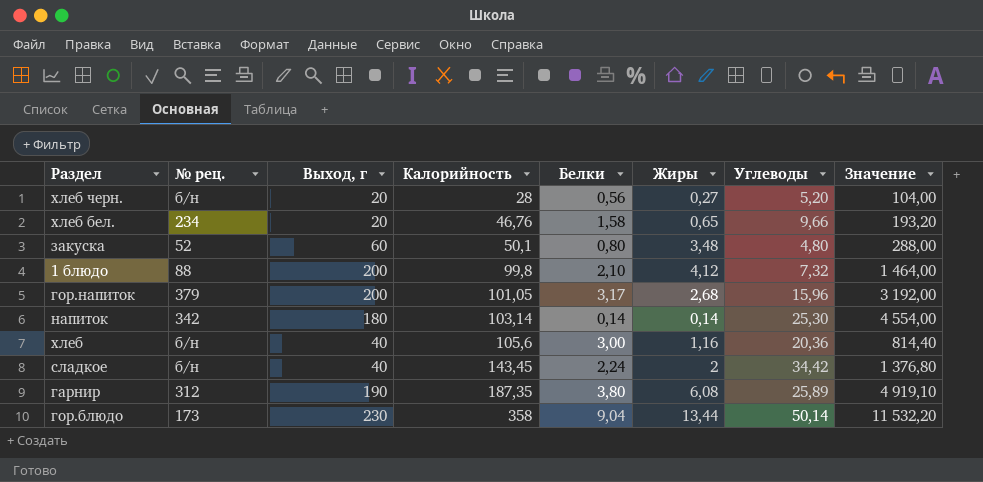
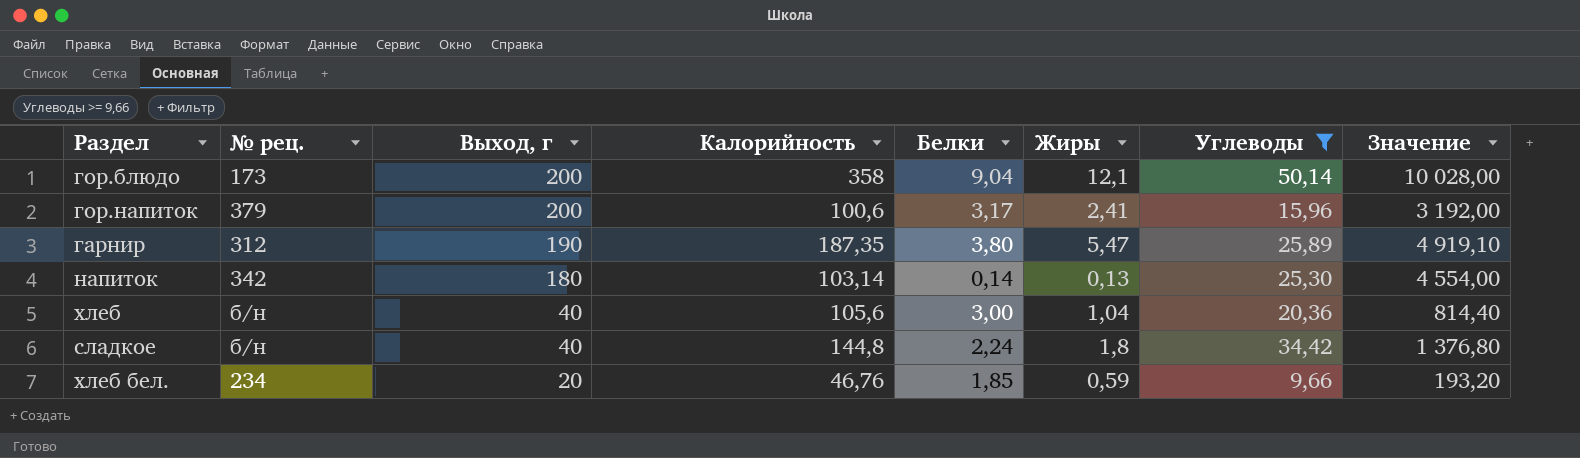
filter: none -> Углеводы >= 9,66
row order: Калорийность ascending -> Выход, г descending
гор.блюдо | Выход, г: 230 -> 200
гор.блюдо | Жиры: 13,44 -> 12,1
гор.блюдо | Значение: 11 532,20 -> 10 028,00
гор.напиток | Калорийность: 101,05 -> 100,6
гор.напиток | Жиры: 2,68 -> 2,41
гарнир | Жиры: 6,08 -> 5,47
напиток | Жиры: 0,14 -> 0,13
хлеб | Жиры: 1,16 -> 1,04
сладкое | Калорийность: 143,45 -> 144,8
сладкое | Жиры: 2 -> 1,8
хлеб бел. | Белки: 1,58 -> 1,85
хлеб бел. | Жиры: 0,65 -> 0,59

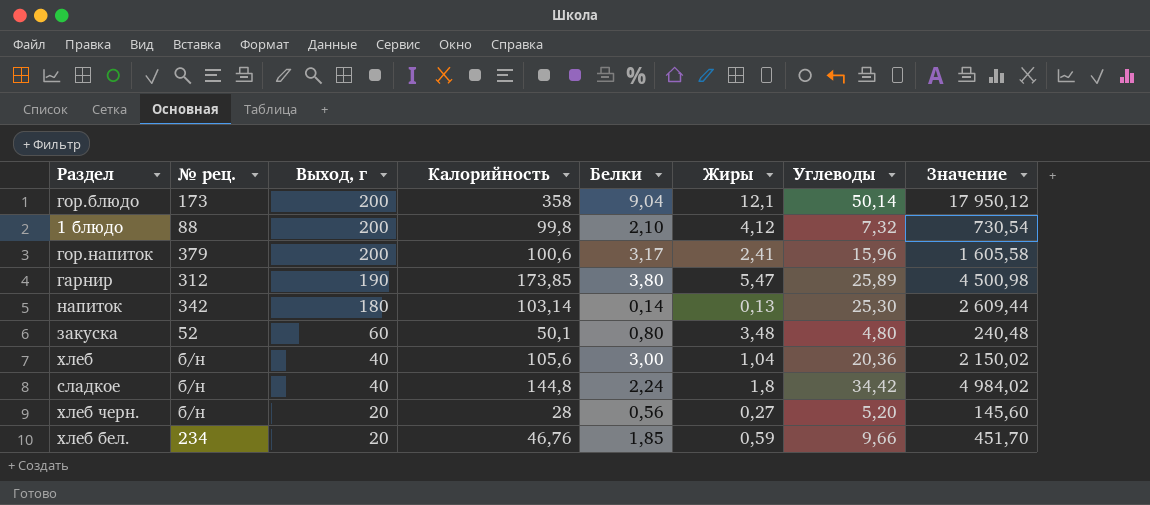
filter: Углеводы >= 9,66 -> none
column Значение | formula: [Выход, г] * [Углеводы] -> [Калорийность] * [Углеводы]
гарнир | Калорийность: 187,35 -> 173,85

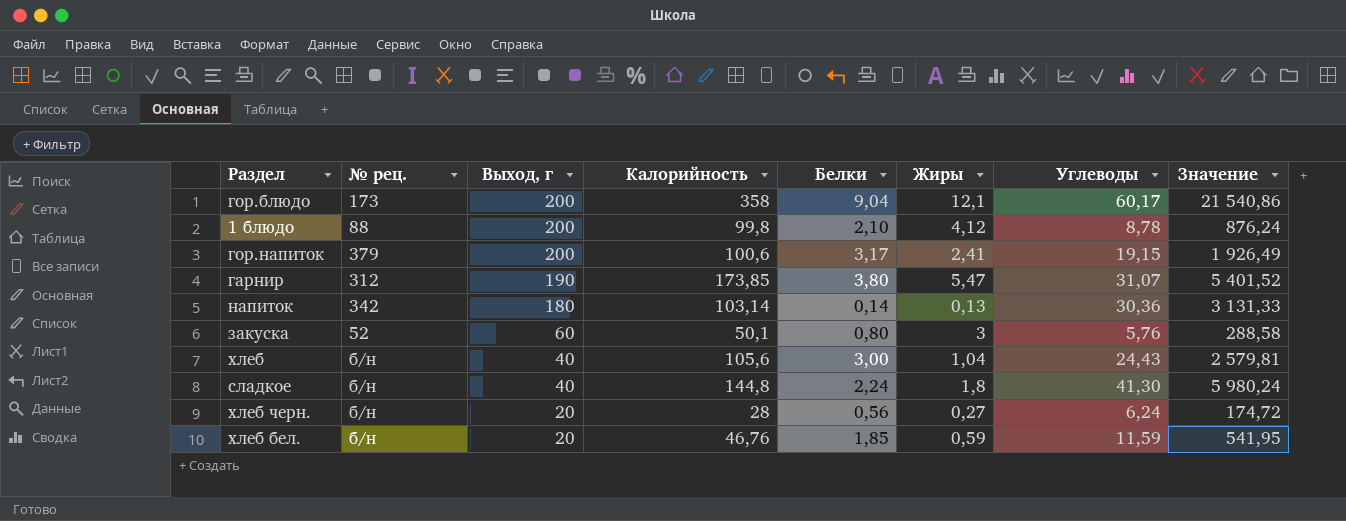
гор.блюдо | Углеводы: 50,14 -> 60,17
гор.блюдо | Значение: 17 950,12 -> 21 540,86
1 блюдо | Углеводы: 7,32 -> 8,78
1 блюдо | Значение: 730,54 -> 876,24
гор.напиток | Углеводы: 15,96 -> 19,15
гор.напиток | Значение: 1 605,58 -> 1 926,49
гарнир | Углеводы: 25,89 -> 31,07
гарнир | Значение: 4 500,98 -> 5 401,52
напиток | Углеводы: 25,30 -> 30,36
напиток | Значение: 2 609,44 -> 3 131,33
закуска | Жиры: 3,48 -> 3
закуска | Углеводы: 4,80 -> 5,76
закуска | Значение: 240,48 -> 288,58
хлеб | Углеводы: 20,36 -> 24,43
хлеб | Значение: 2 150,02 -> 2 579,81
сладкое | Углеводы: 34,42 -> 41,30
сладкое | Значение: 4 984,02 -> 5 980,24
хлеб черн. | Углеводы: 5,20 -> 6,24
хлеб черн. | Значение: 145,60 -> 174,72
хлеб бел. | № рец.: 234 -> б/н
хлеб бел. | Углеводы: 9,66 -> 11,59
хлеб бел. | Значение: 451,70 -> 541,95

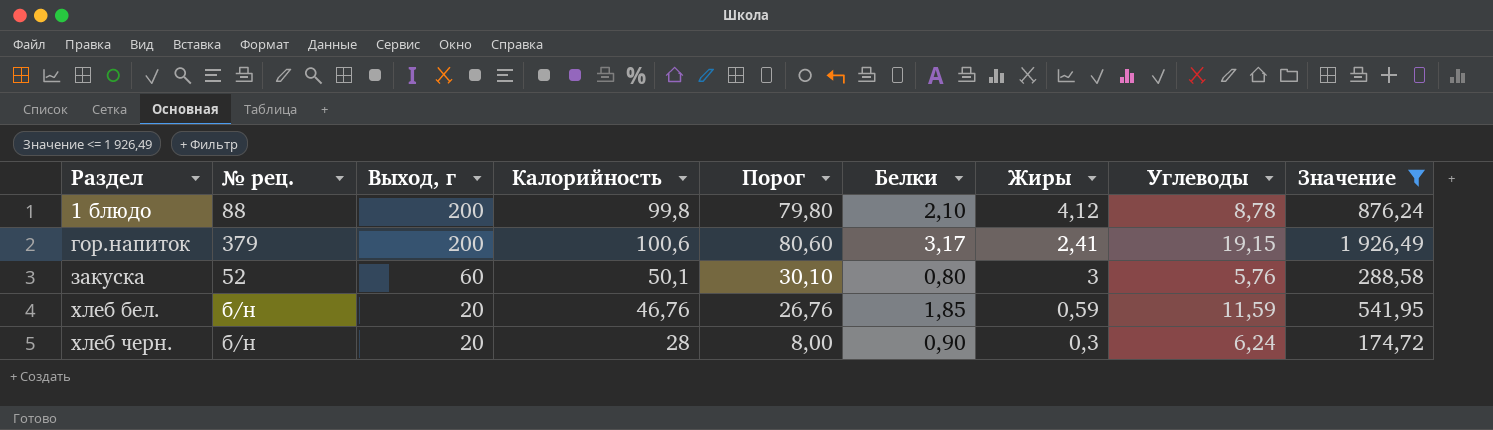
filter: none -> Значение <= 1 926,49
row order: Выход, г descending -> Раздел ascending
column Порог | formula: none -> [Калорийность] - 20
хлеб черн. | Белки: 0,56 -> 0,90
хлеб черн. | Жиры: 0,27 -> 0,3

